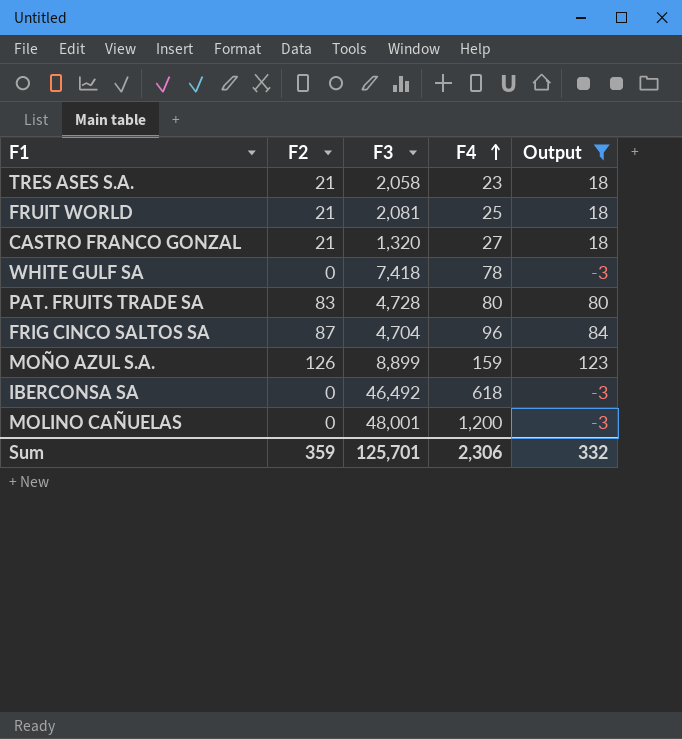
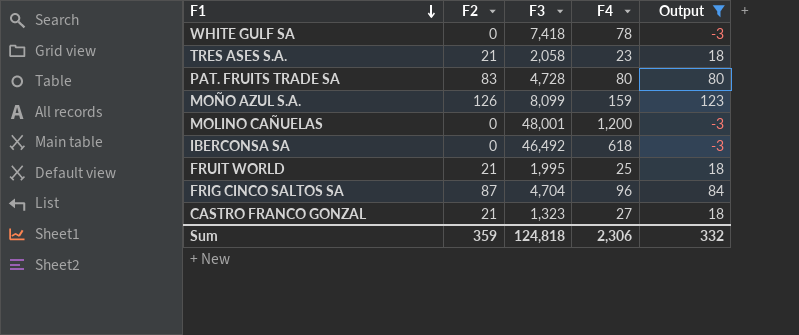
row order: F4 ascending -> F1 descending
MOÑO AZUL S.A. | F3: 8,899 -> 8,099
FRUIT WORLD | F3: 2,081 -> 1,995
CASTRO FRANCO GONZAL | F3: 1,320 -> 1,323
Sum | F3: 125,701 -> 124,818

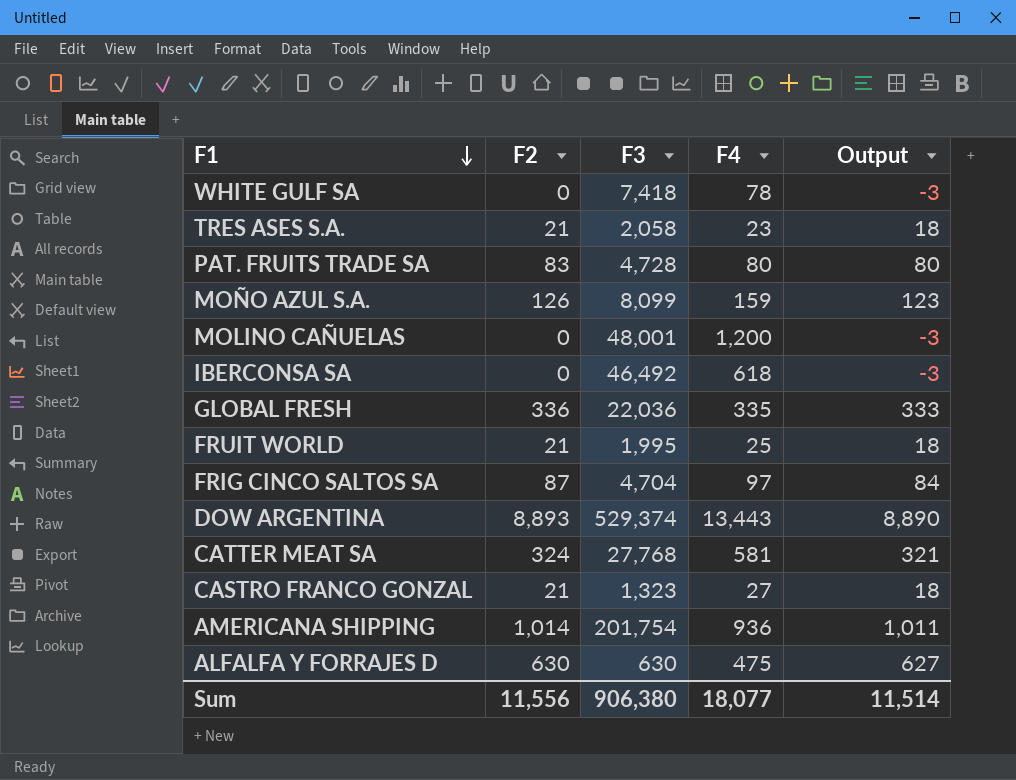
filter: Output <= 123 -> none
FRIG CINCO SALTOS SA | F4: 96 -> 97
Sum | F2: 359 -> 11,556
Sum | F3: 124,818 -> 906,380
Sum | F4: 2,306 -> 18,077
Sum | Output: 332 -> 11,514

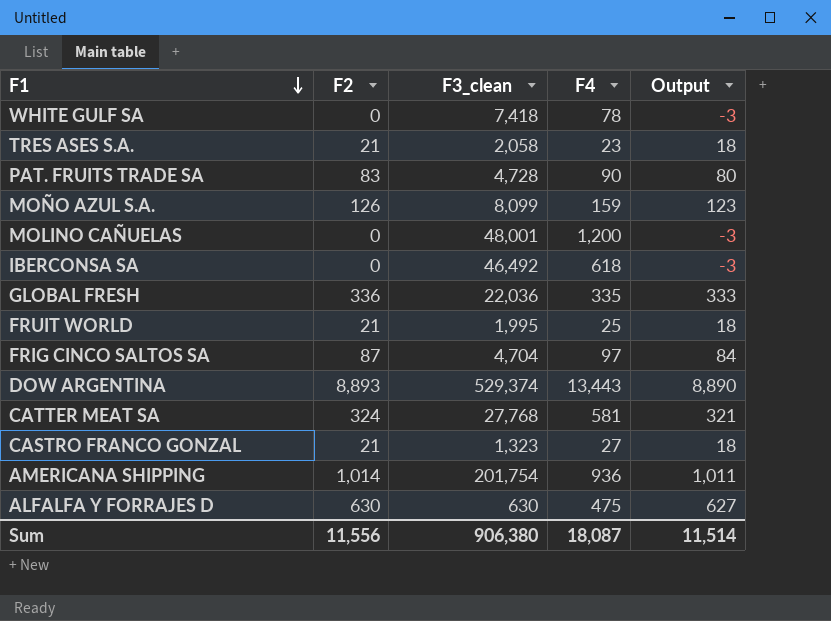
column name: F3 -> F3_clean
PAT. FRUITS TRADE SA | F4: 80 -> 90
Sum | F4: 18,077 -> 18,087

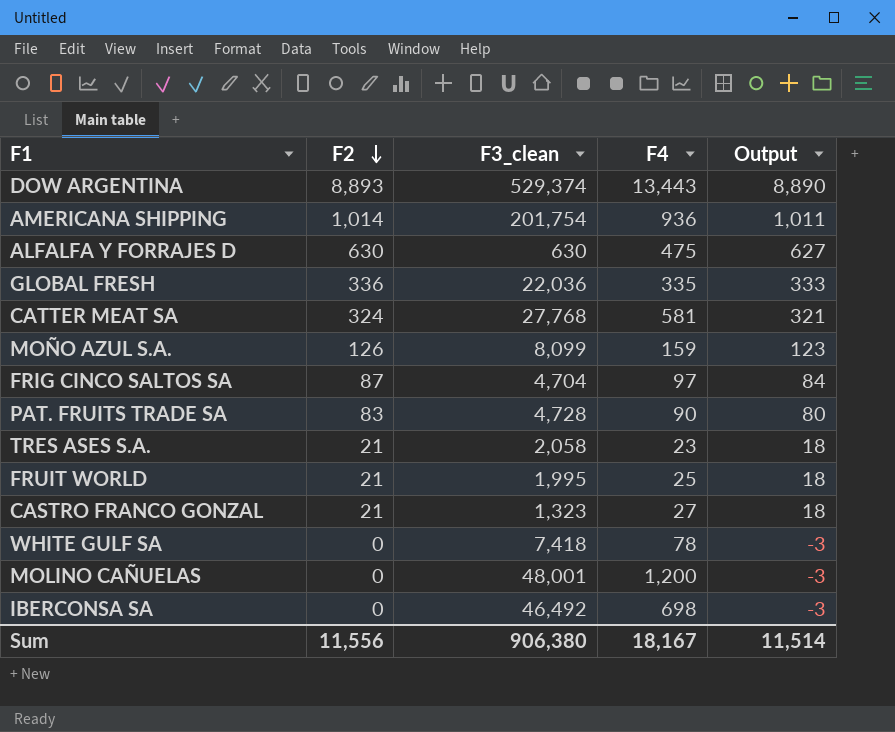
row order: F1 descending -> F2 descending
IBERCONSA SA | F4: 618 -> 698
Sum | F4: 18,087 -> 18,167

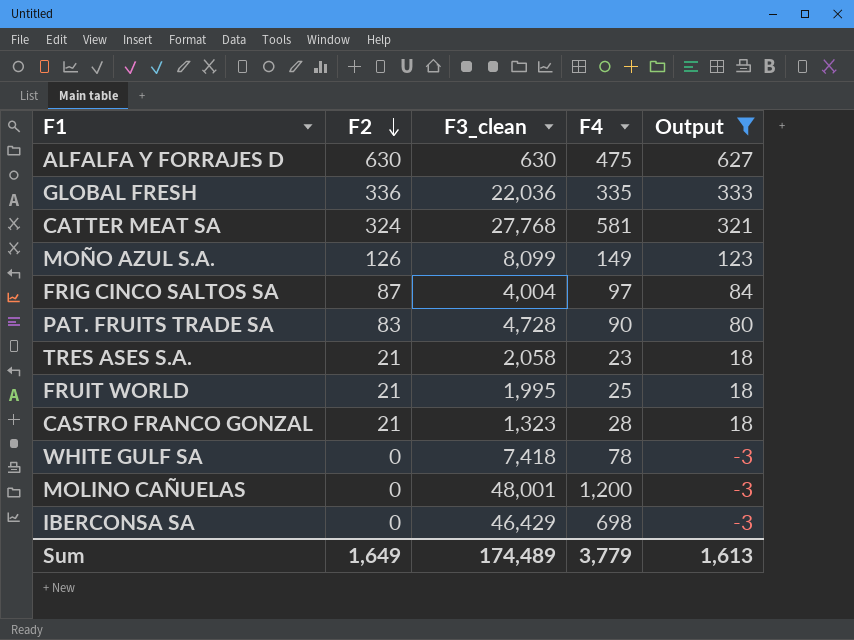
filter: none -> Output <= 627
MOÑO AZUL S.A. | F4: 159 -> 149
FRIG CINCO SALTOS SA | F3_clean: 4,704 -> 4,004
CASTRO FRANCO GONZAL | F4: 27 -> 28
IBERCONSA SA | F3_clean: 46,492 -> 46,429
Sum | F2: 11,556 -> 1,649
Sum | F3_clean: 906,380 -> 174,489
Sum | F4: 18,167 -> 3,779
Sum | Output: 11,514 -> 1,613

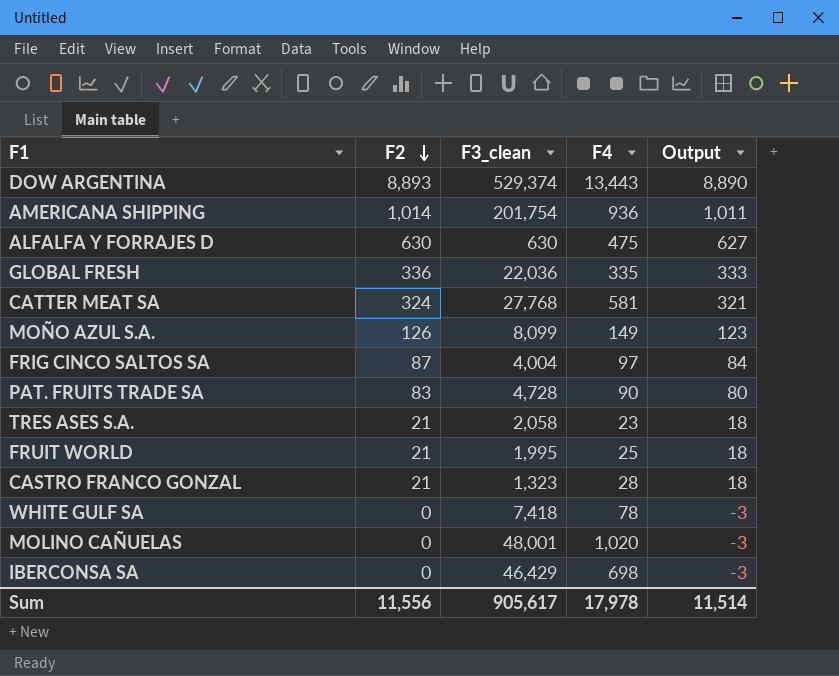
filter: Output <= 627 -> none
MOLINO CAÑUELAS | F4: 1,200 -> 1,020
Sum | F2: 1,649 -> 11,556
Sum | F3_clean: 174,489 -> 905,617
Sum | F4: 3,779 -> 17,978
Sum | Output: 1,613 -> 11,514

